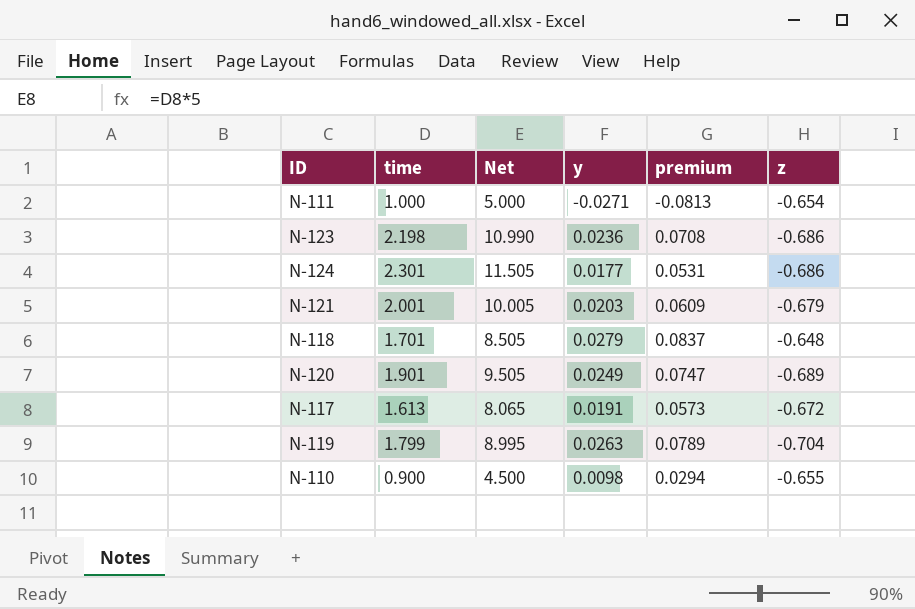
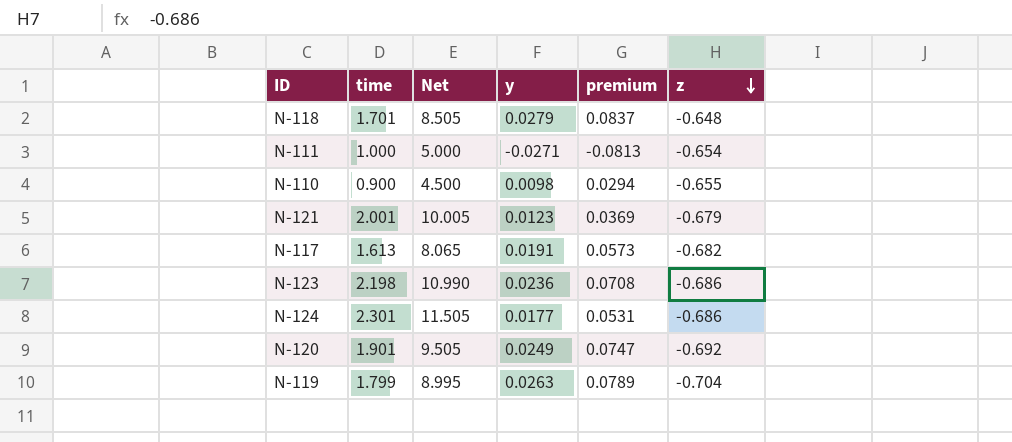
row order: none -> z descending
N-121 | y: 0.0203 -> 0.0123
N-121 | premium: 0.0609 -> 0.0369
N-117 | z: -0.672 -> -0.682
N-120 | z: -0.689 -> -0.692

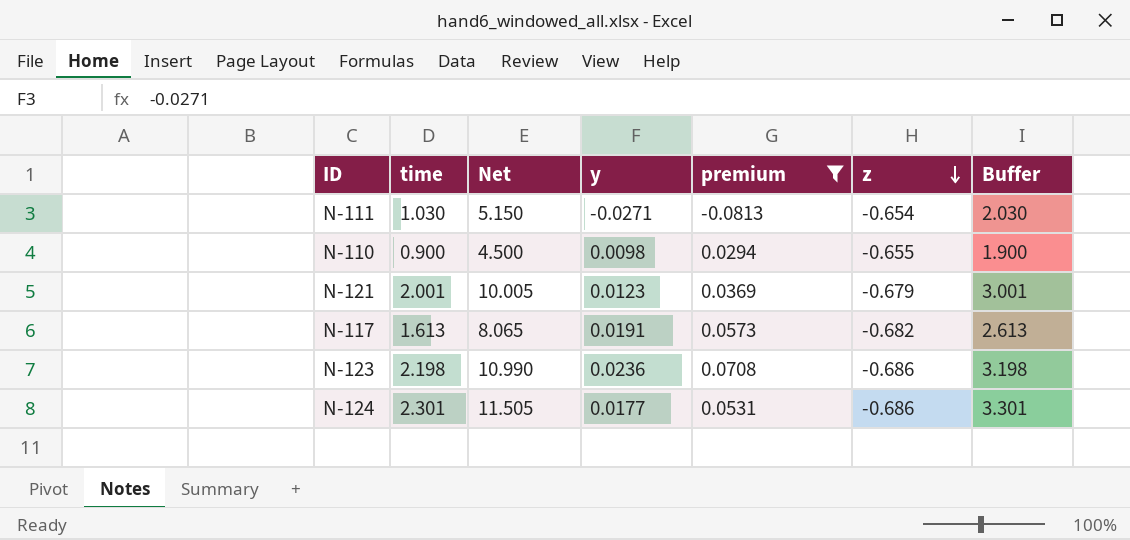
filter: none -> premium <= 0.0708
column Buffer | formula: none -> [time] + 1
N-111 | time: 1.000 -> 1.030
N-111 | Net: 5.000 -> 5.150

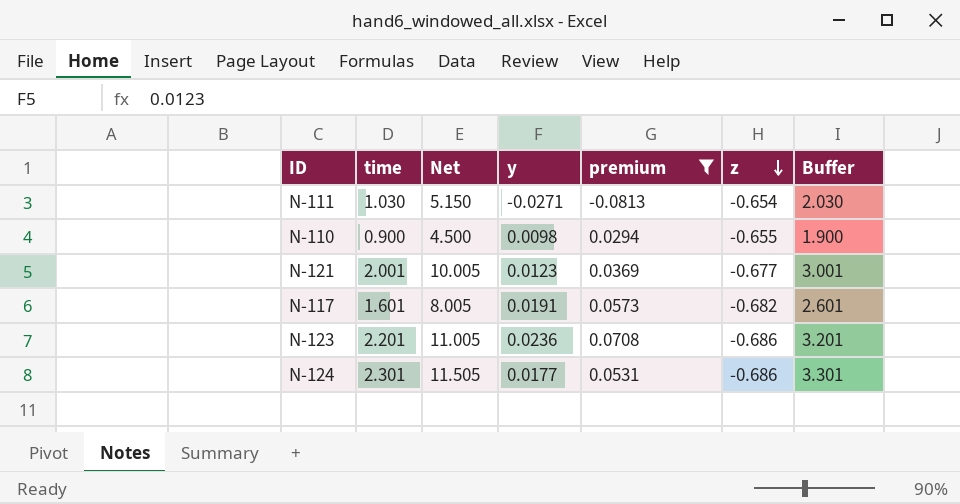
N-121 | z: -0.679 -> -0.677
N-117 | time: 1.613 -> 1.601
N-117 | Net: 8.065 -> 8.005
N-117 | Buffer: 2.613 -> 2.601
N-123 | time: 2.198 -> 2.201
N-123 | Net: 10.990 -> 11.005
N-123 | Buffer: 3.198 -> 3.201

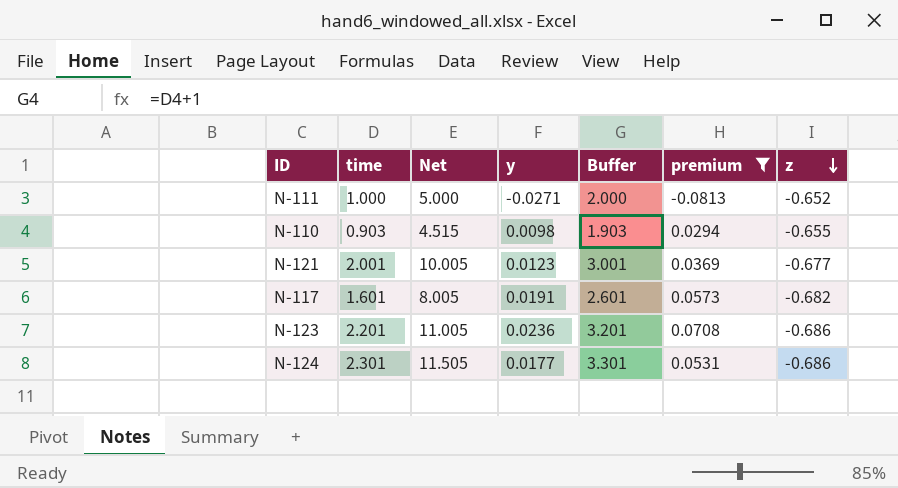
column Buffer | position: 7 -> 5
N-111 | time: 1.030 -> 1.000
N-111 | Net: 5.150 -> 5.000
N-111 | Buffer: 2.030 -> 2.000
N-111 | z: -0.654 -> -0.652
N-110 | time: 0.900 -> 0.903
N-110 | Net: 4.500 -> 4.515
N-110 | Buffer: 1.900 -> 1.903

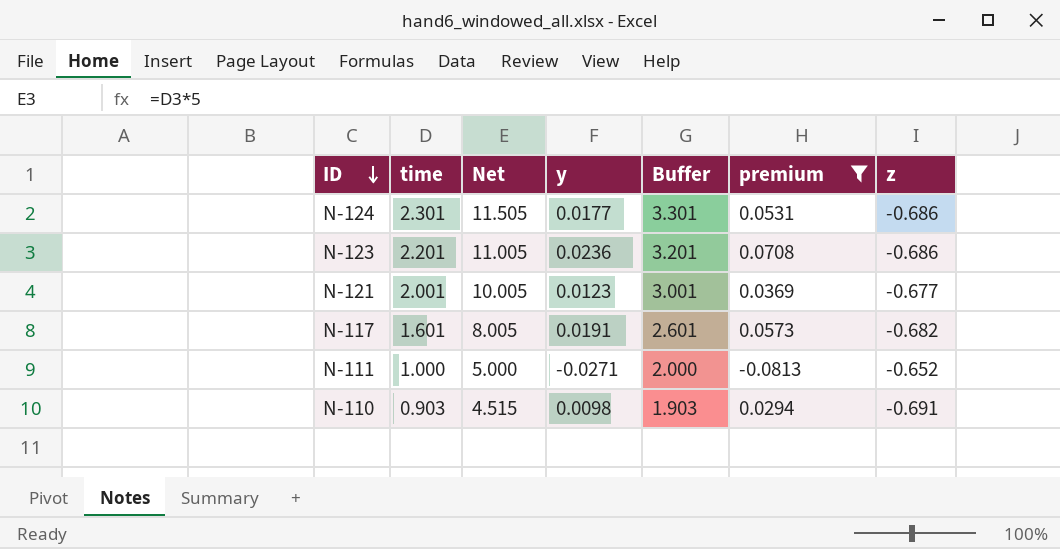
row order: z descending -> ID descending
N-110 | z: -0.655 -> -0.691

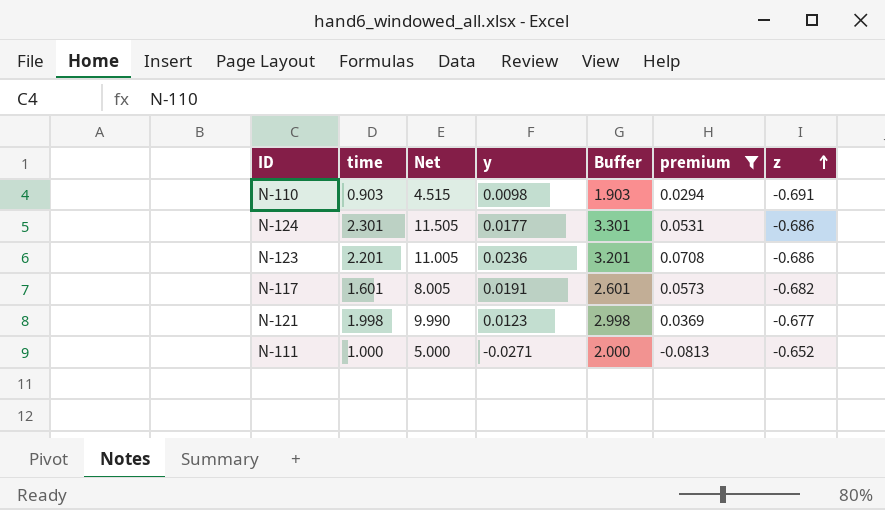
row order: ID descending -> z ascending
N-121 | time: 2.001 -> 1.998
N-121 | Net: 10.005 -> 9.990
N-121 | Buffer: 3.001 -> 2.998

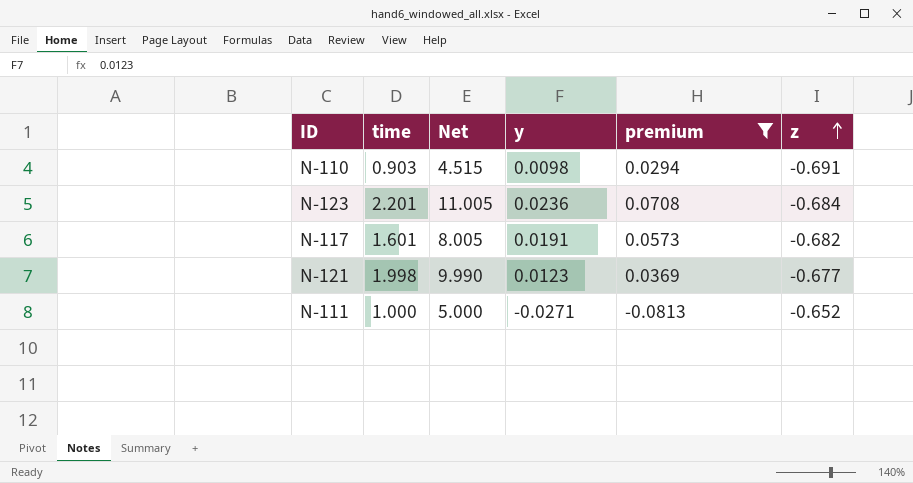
column Buffer | formula: [time] + 1 -> none
row N-124: 2.301 | 11.505 | 0.0177 | 3.301 | 0.0531 | -0.686 -> none
N-123 | z: -0.686 -> -0.684

